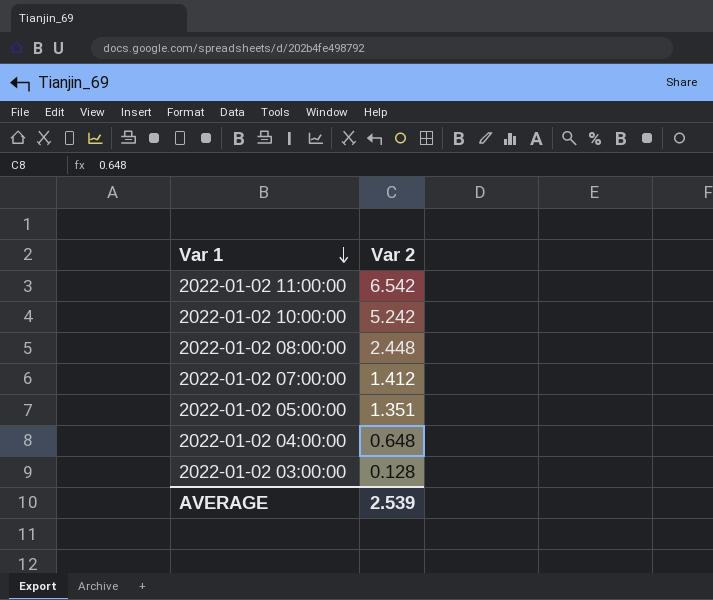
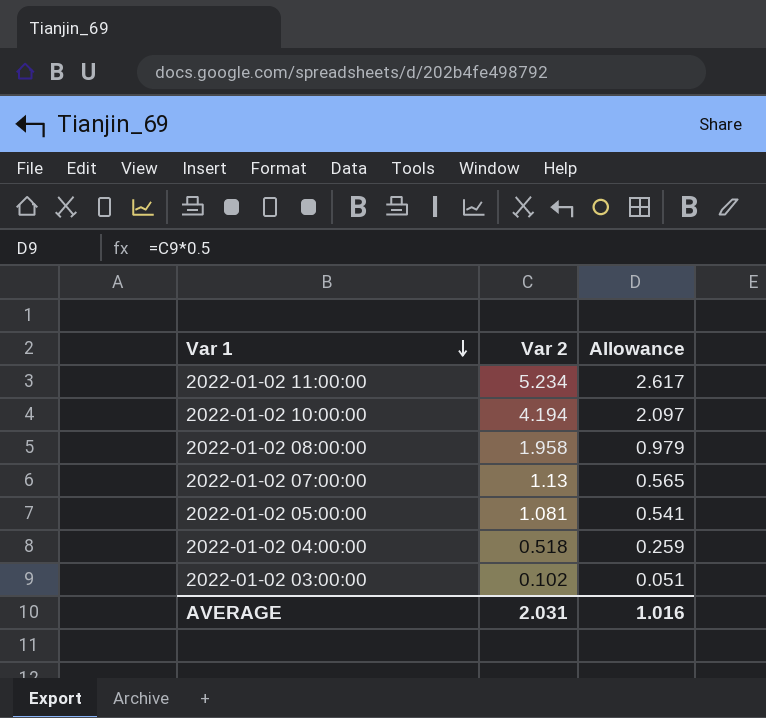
column Allowance | formula: none -> [Var 2] * 0.5
2022-01-02 11:00:00 | Var 2: 6.542 -> 5.234
2022-01-02 10:00:00 | Var 2: 5.242 -> 4.194
2022-01-02 08:00:00 | Var 2: 2.448 -> 1.958
2022-01-02 07:00:00 | Var 2: 1.412 -> 1.13
2022-01-02 05:00:00 | Var 2: 1.351 -> 1.081
2022-01-02 04:00:00 | Var 2: 0.648 -> 0.518
2022-01-02 03:00:00 | Var 2: 0.128 -> 0.102
AVERAGE | Var 2: 2.539 -> 2.031

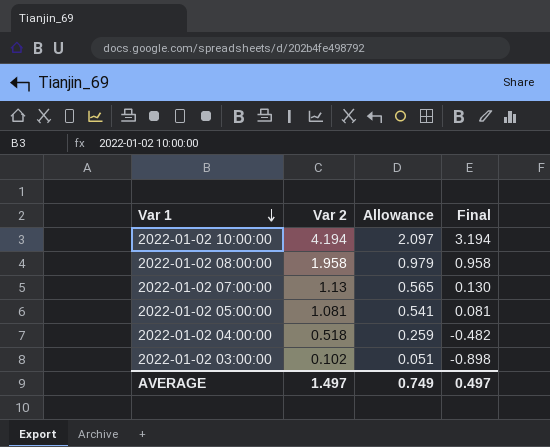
column Final | formula: none -> [Var 2] - 1
row 2022-01-02 11:00:00: 5.234 | 2.617 -> none
AVERAGE | Var 2: 2.031 -> 1.497
AVERAGE | Allowance: 1.016 -> 0.749

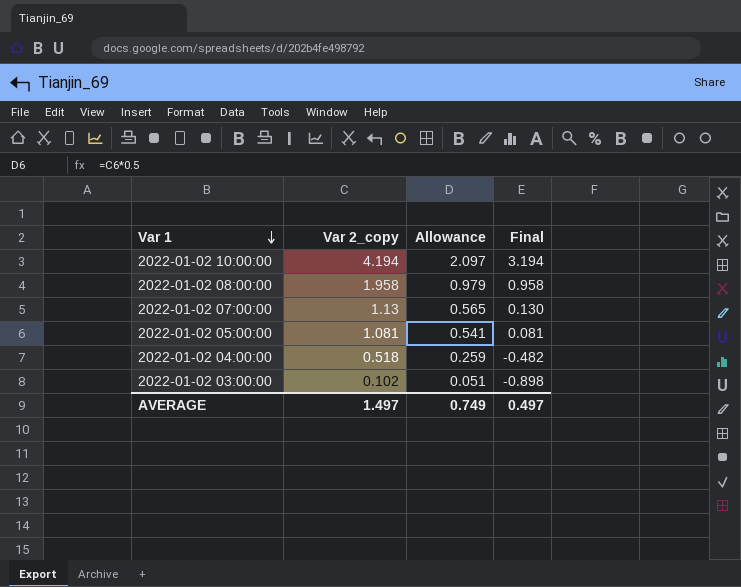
column name: Var 2 -> Var 2_copy

